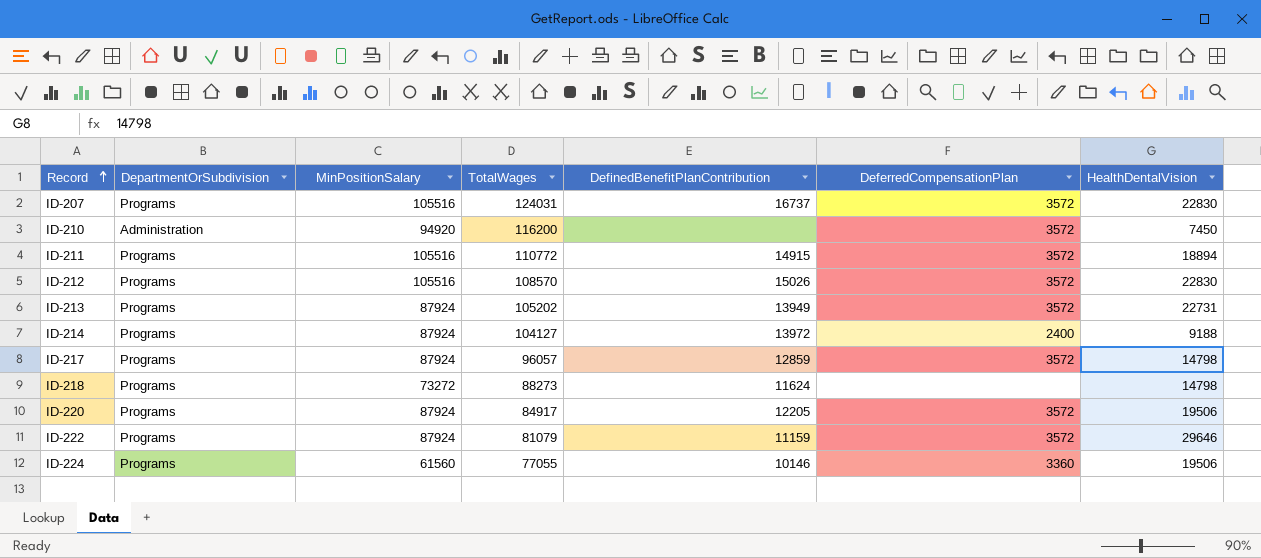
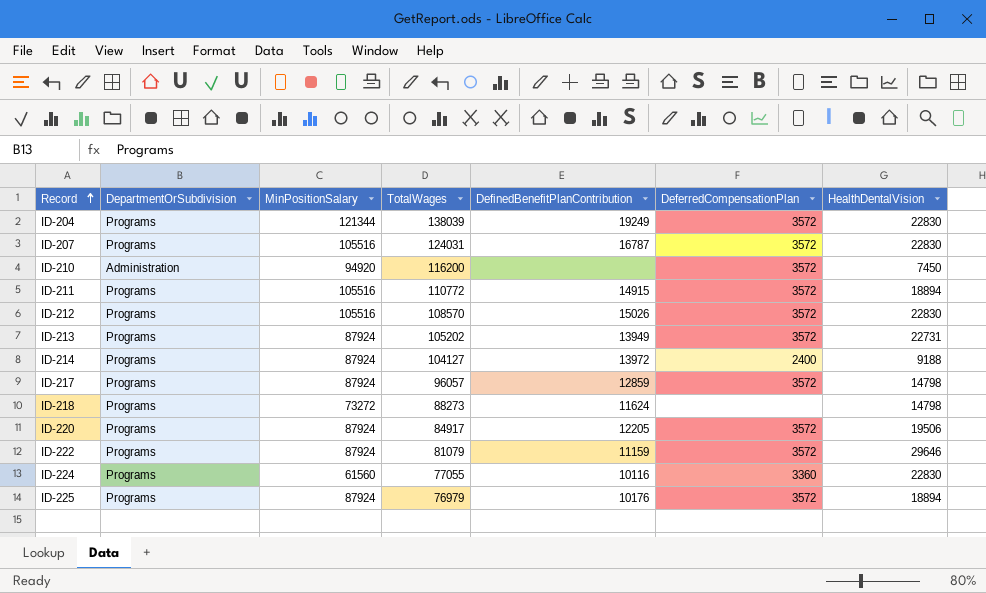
row ID-204: none -> Programs | 121344 | 138039 | 19249 | 3572 | 22830
ID-207 | DefinedBenefitPlanContribution: 16737 -> 16787
ID-224 | DefinedBenefitPlanContribution: 10146 -> 10116
ID-224 | HealthDentalVision: 19506 -> 22830
row ID-225: none -> Programs | 87924 | 76979 | 10176 | 3572 | 18894

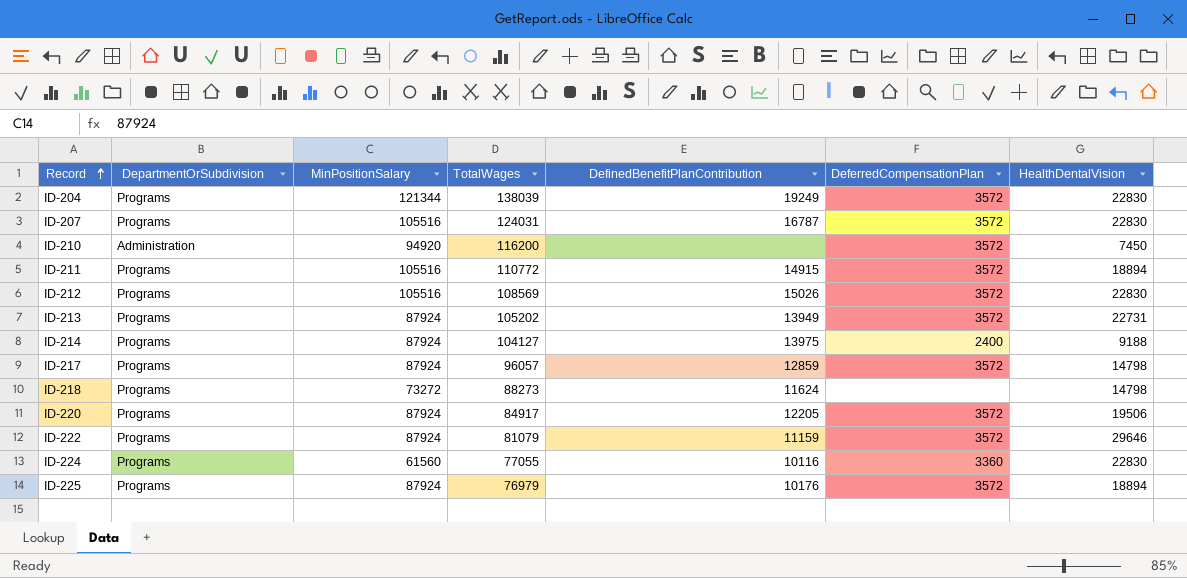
ID-212 | TotalWages: 108570 -> 108569
ID-214 | DefinedBenefitPlanContribution: 13972 -> 13975

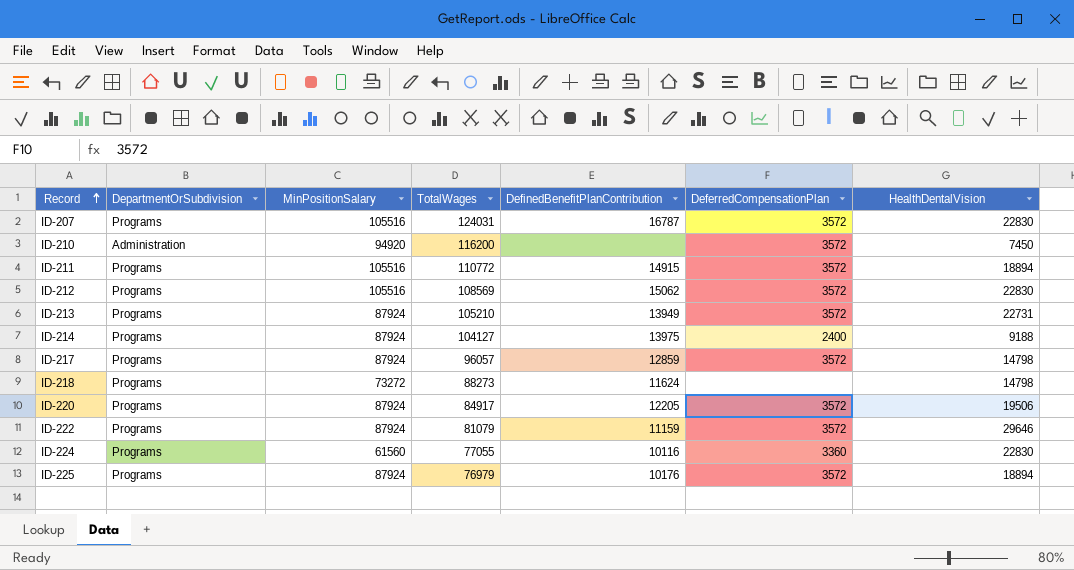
row ID-204: Programs | 121344 | 138039 | 19249 | 3572 | 22830 -> none
ID-212 | DefinedBenefitPlanContribution: 15026 -> 15062
ID-213 | TotalWages: 105202 -> 105210

